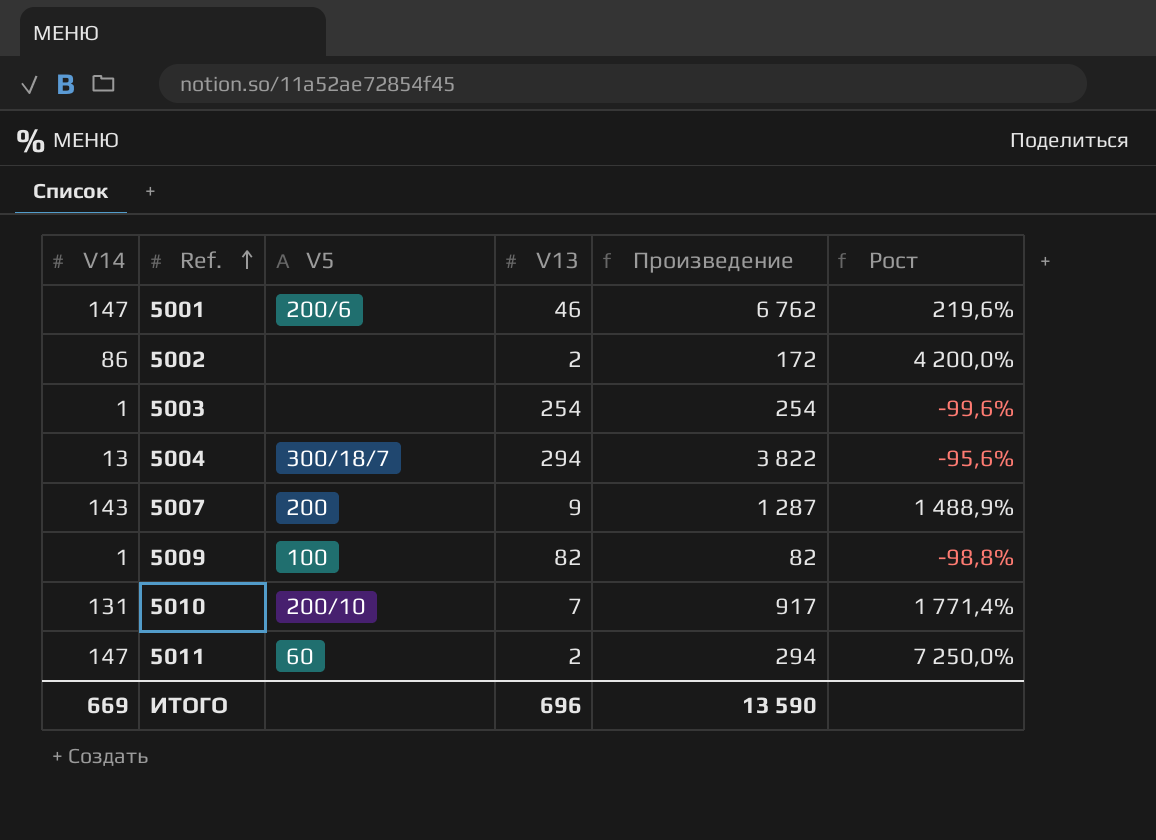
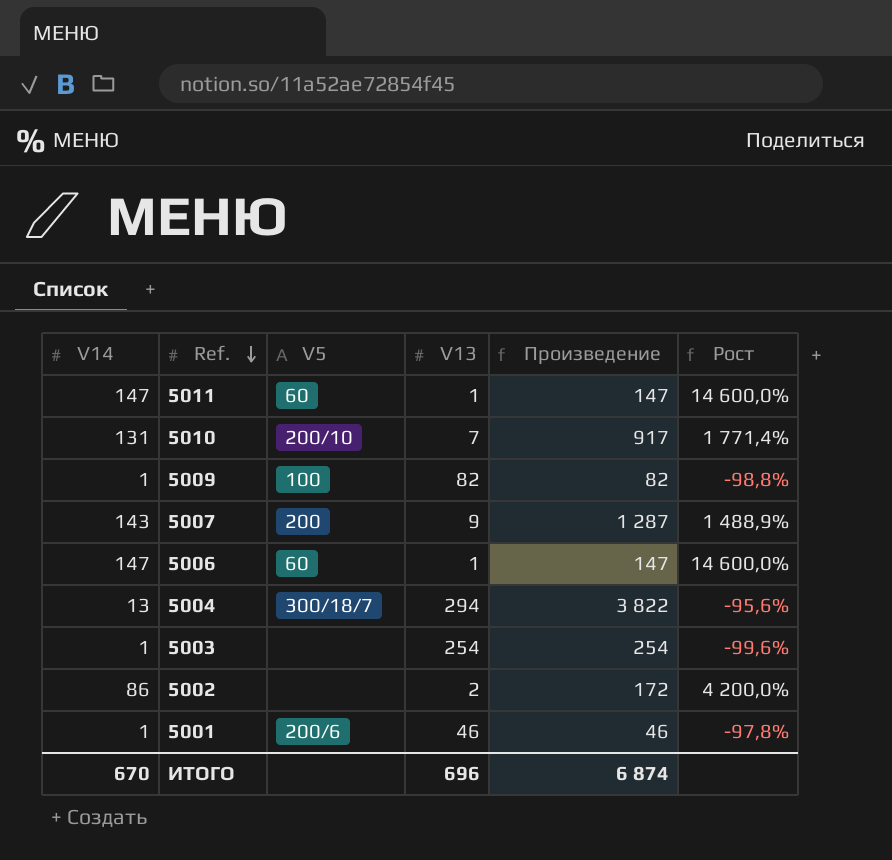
row order: Ref. ascending -> Ref. descending
5011 | V13: 2 -> 1
5011 | Произведение: 294 -> 147
5011 | Рост: 7 250,0% -> 14 600,0%
row 5006: none -> 147 | 60 | 1 | 147 | 14 600,0%
5001 | V14: 147 -> 1
5001 | Произведение: 6 762 -> 46
5001 | Рост: 219,6% -> -97,8%
ИТОГО | V14: 669 -> 670
ИТОГО | Произведение: 13 590 -> 6 874

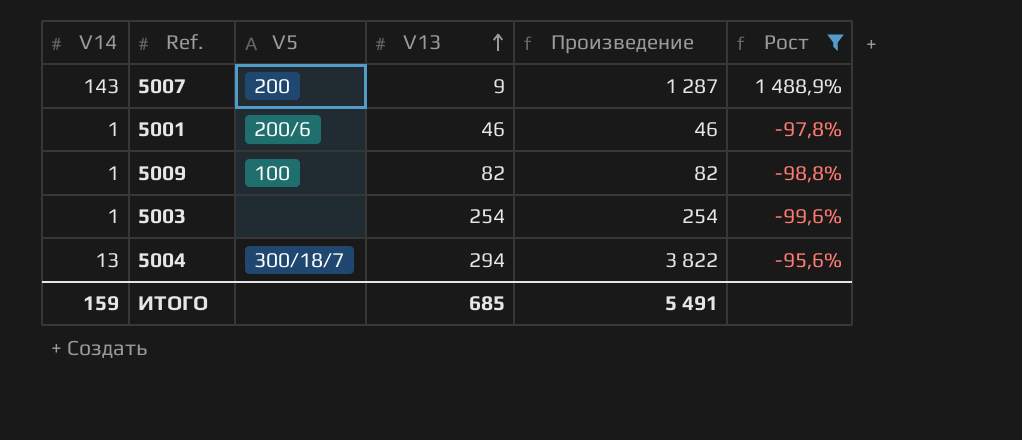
filter: none -> Рост <= 1 488,9%
row order: Ref. descending -> V13 ascending
ИТОГО | V14: 670 -> 159
ИТОГО | V13: 696 -> 685
ИТОГО | Произведение: 6 874 -> 5 491

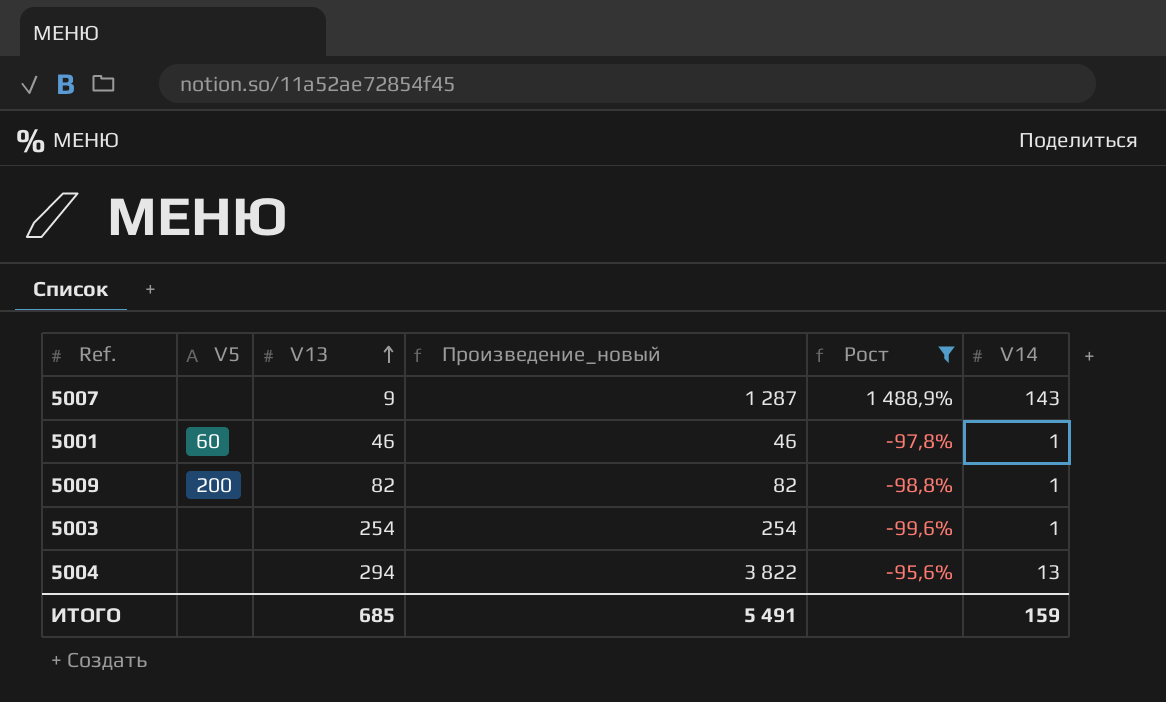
column name: Произведение -> Произведение_новый
column V14 | position: 1 -> 6
5007 | V5: 200 -> none
5001 | V5: 200/6 -> 60
5009 | V5: 100 -> 200
5004 | V5: 300/18/7 -> none

